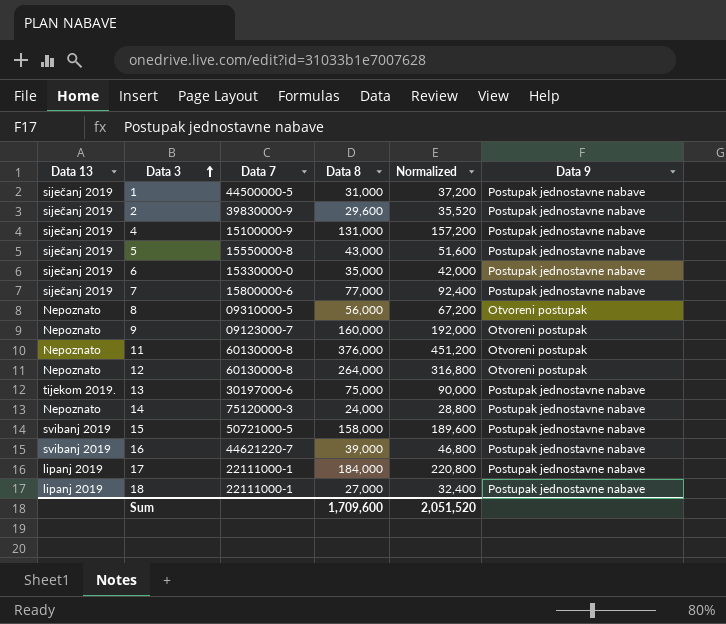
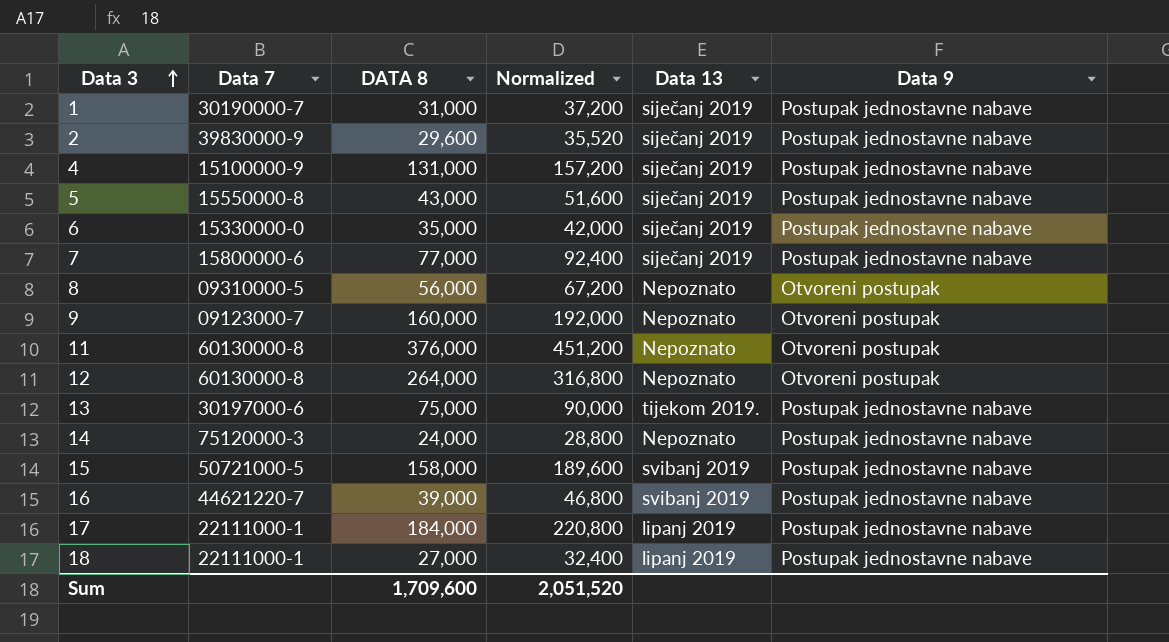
column name: Data 8 -> DATA 8
column Data 13 | position: 1 -> 5
1 | Data 7: 44500000-5 -> 30190000-7

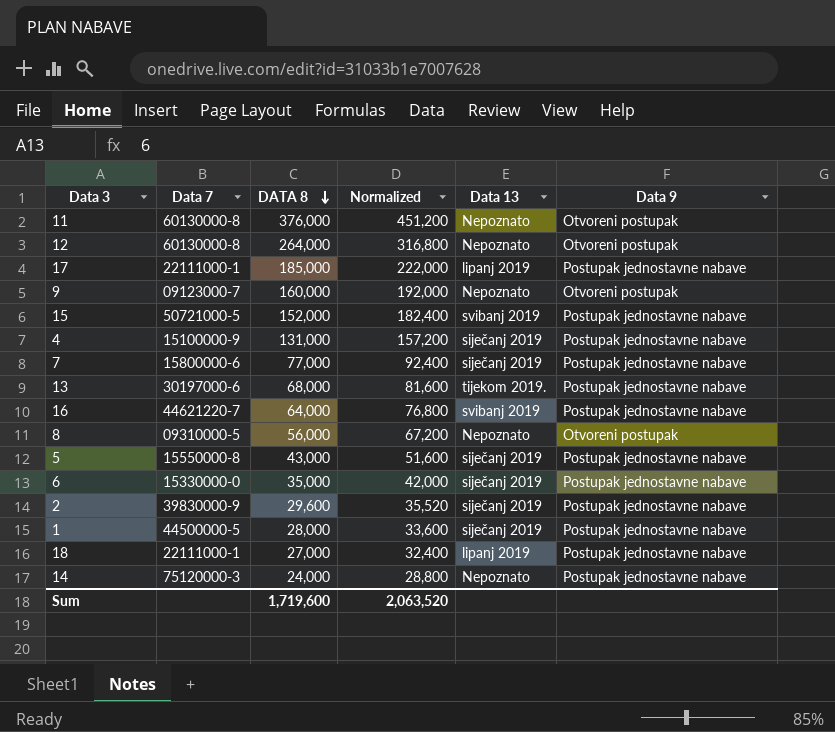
row order: Data 3 ascending -> DATA 8 descending
17 | DATA 8: 184,000 -> 185,000
17 | Normalized: 220,800 -> 222,000
15 | DATA 8: 158,000 -> 152,000
15 | Normalized: 189,600 -> 182,400
13 | DATA 8: 75,000 -> 68,000
13 | Normalized: 90,000 -> 81,600
16 | DATA 8: 39,000 -> 64,000
16 | Normalized: 46,800 -> 76,800
1 | Data 7: 30190000-7 -> 44500000-5
1 | DATA 8: 31,000 -> 28,000
1 | Normalized: 37,200 -> 33,600
Sum | DATA 8: 1,709,600 -> 1,719,600
Sum | Normalized: 2,051,520 -> 2,063,520

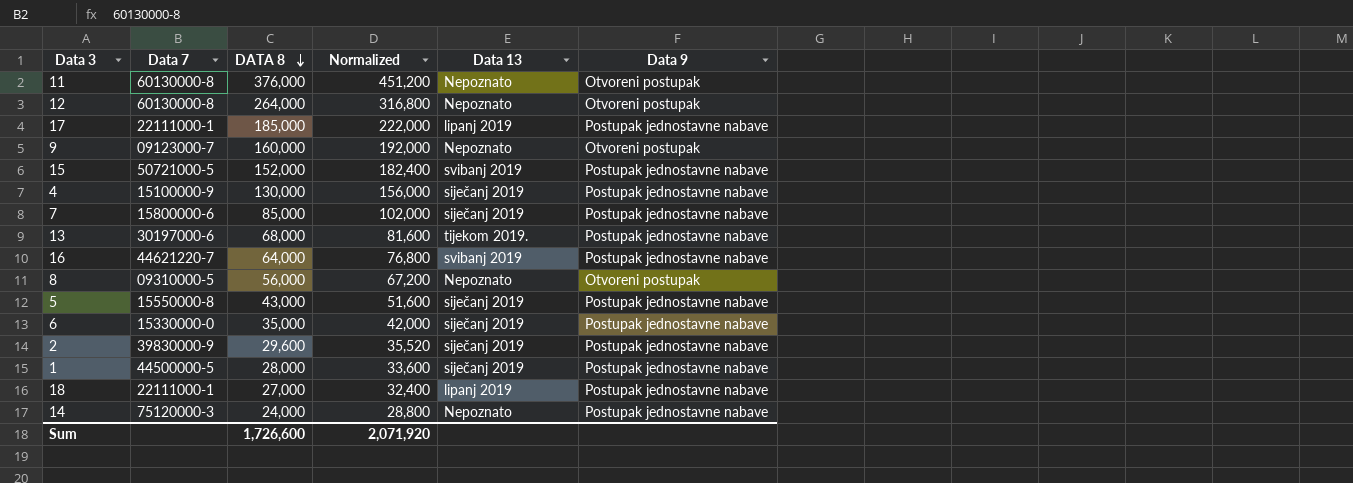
4 | DATA 8: 131,000 -> 130,000
4 | Normalized: 157,200 -> 156,000
7 | DATA 8: 77,000 -> 85,000
7 | Normalized: 92,400 -> 102,000
Sum | DATA 8: 1,719,600 -> 1,726,600
Sum | Normalized: 2,063,520 -> 2,071,920

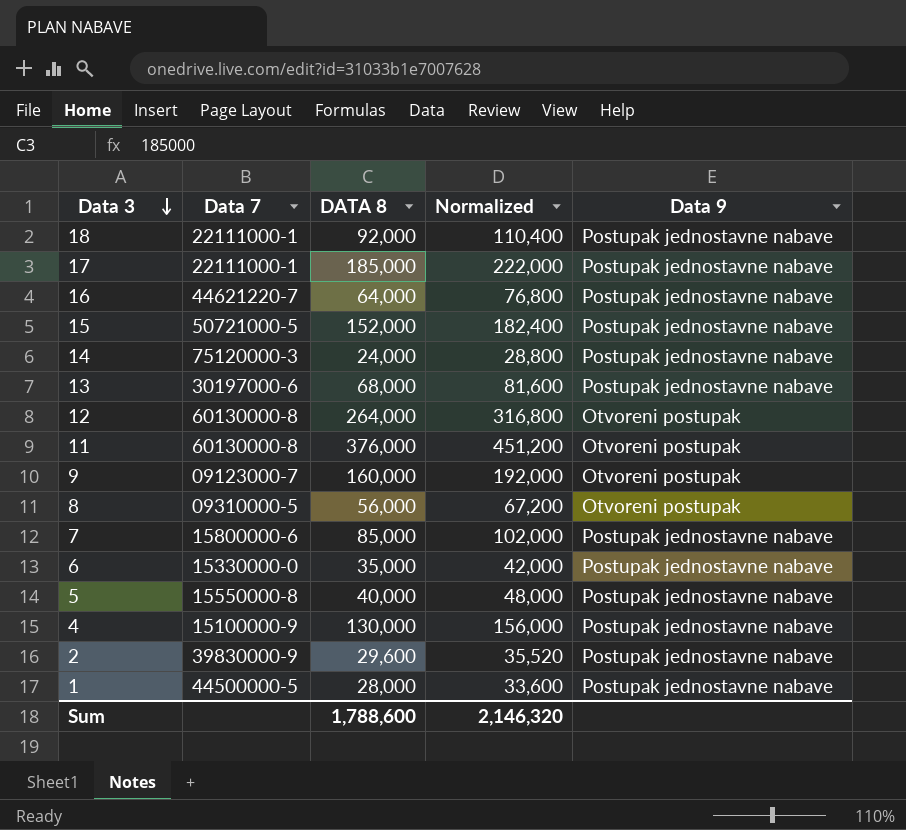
row order: DATA 8 descending -> Data 3 descending
column Data 13 | position: 5 -> none
18 | DATA 8: 27,000 -> 92,000
18 | Normalized: 32,400 -> 110,400
5 | DATA 8: 43,000 -> 40,000
5 | Normalized: 51,600 -> 48,000
Sum | DATA 8: 1,726,600 -> 1,788,600
Sum | Normalized: 2,071,920 -> 2,146,320

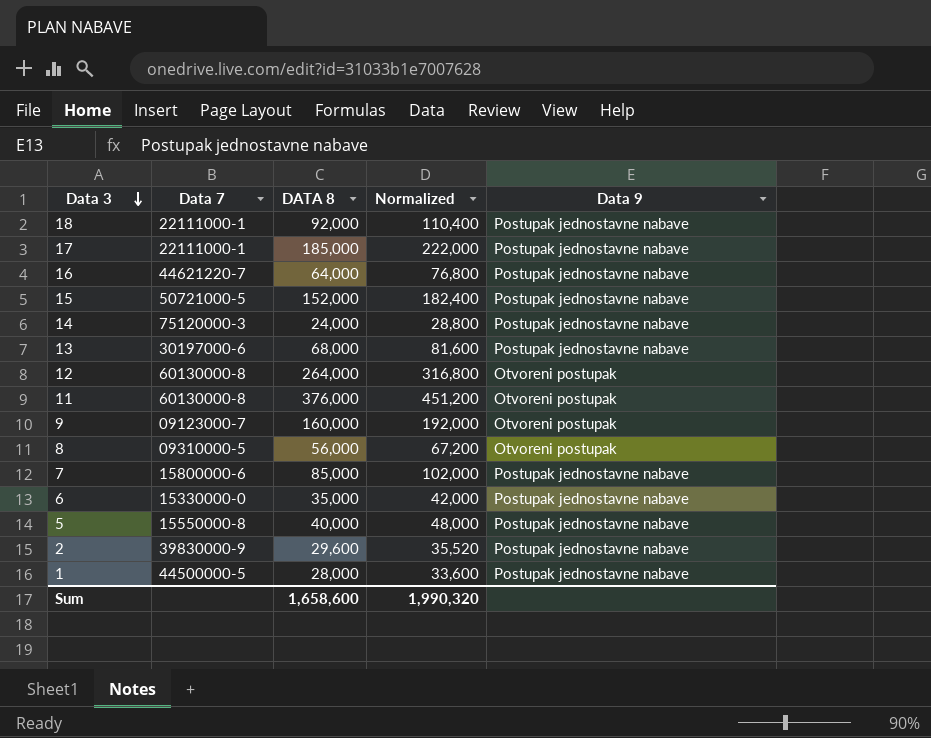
row 4: 15100000-9 | 130,000 | 156,000 | Postupak jednostavne nabave -> none
Sum | DATA 8: 1,788,600 -> 1,658,600
Sum | Normalized: 2,146,320 -> 1,990,320

